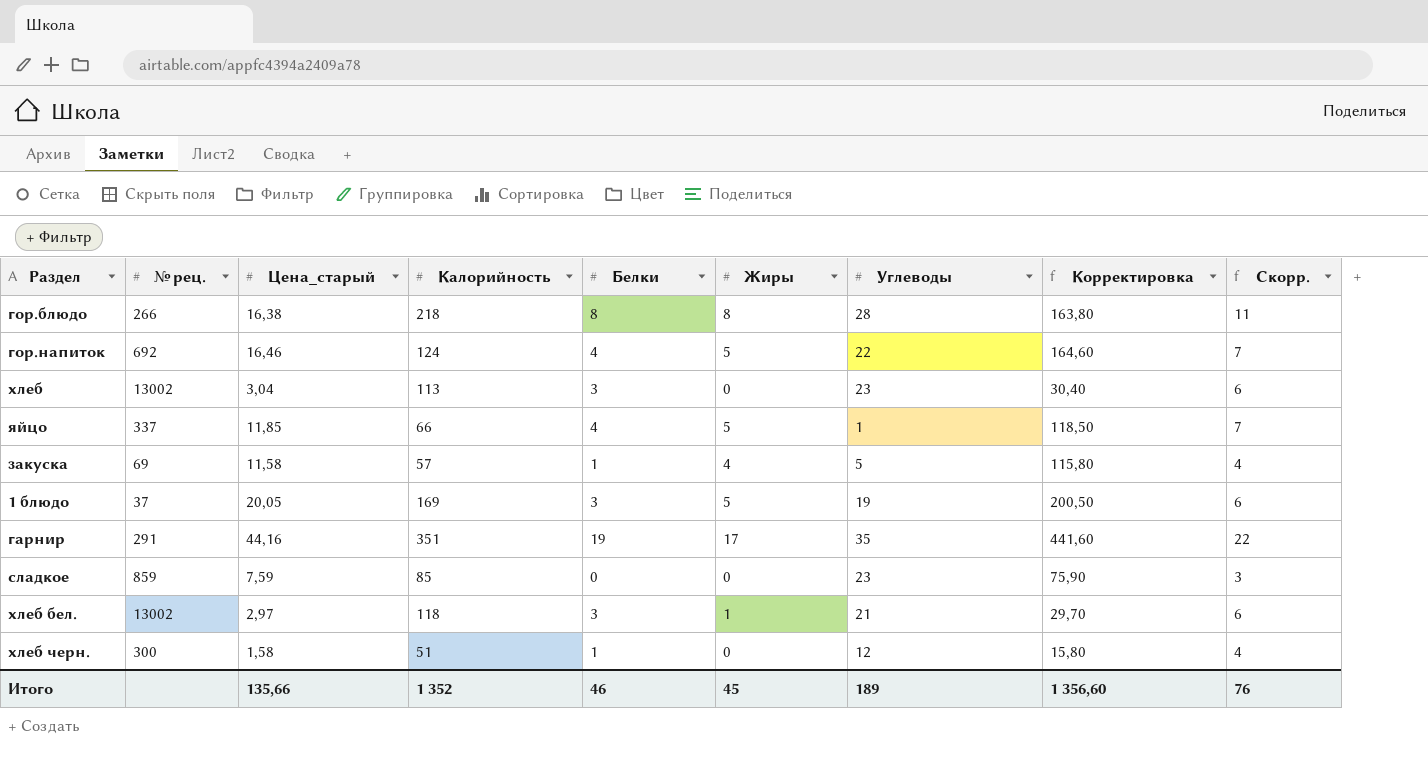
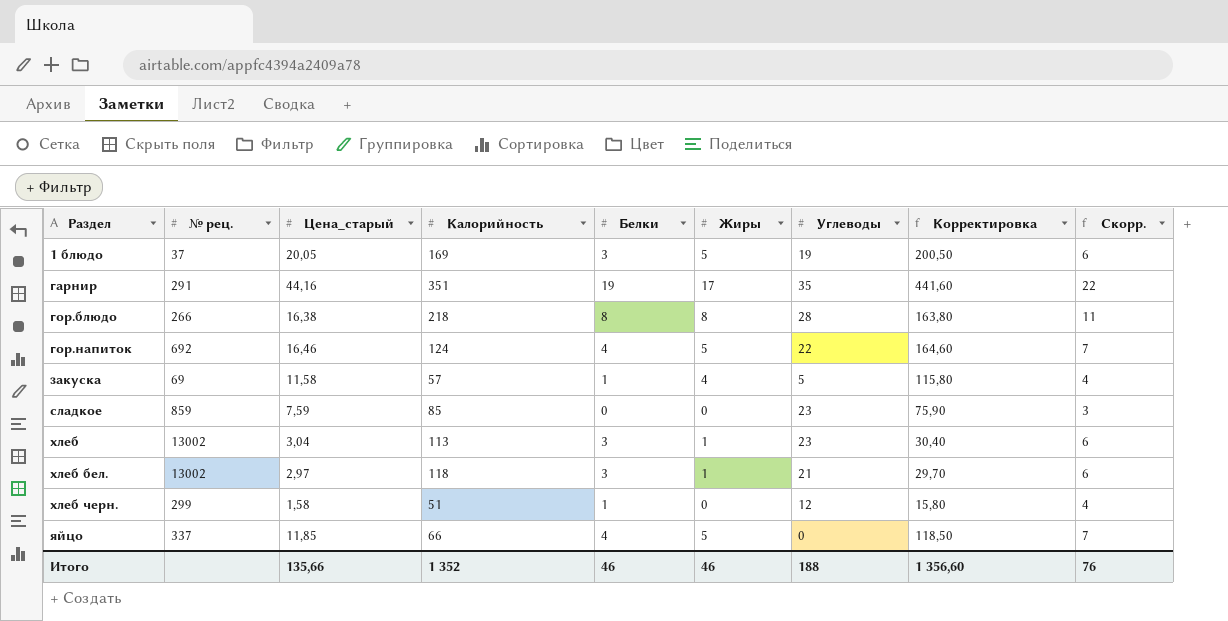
row order: none -> Раздел ascending
хлеб | Жиры: 0 -> 1
хлеб черн. | № рец.: 300 -> 299
яйцо | Углеводы: 1 -> 0
Итого | Жиры: 45 -> 46
Итого | Углеводы: 189 -> 188

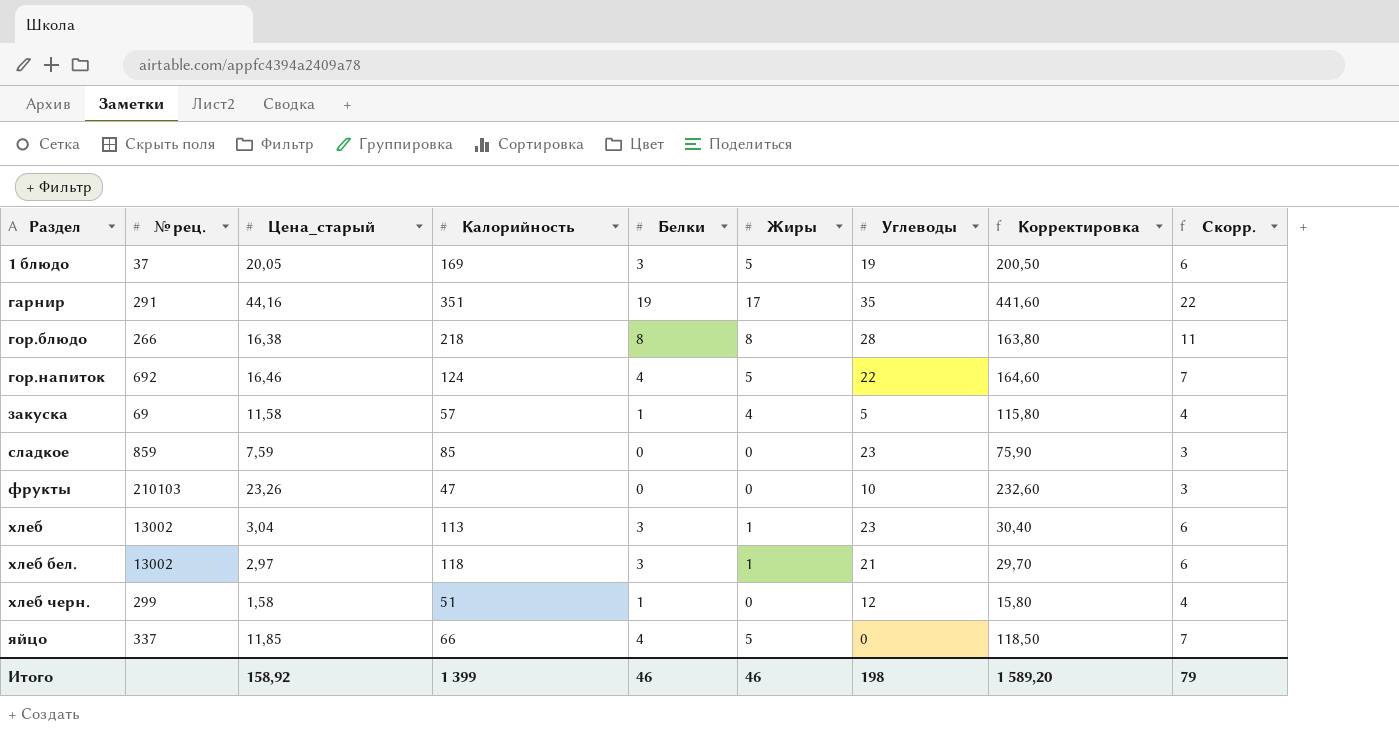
row фрукты: none -> 210103 | 23,26 | 47 | 0 | 0 | 10 | 232,60 | 3
Итого | Цена_старый: 135,66 -> 158,92
Итого | Калорийность: 1 352 -> 1 399
Итого | Углеводы: 188 -> 198
Итого | Корректировка: 1 356,60 -> 1 589,20
Итого | Скорр.: 76 -> 79

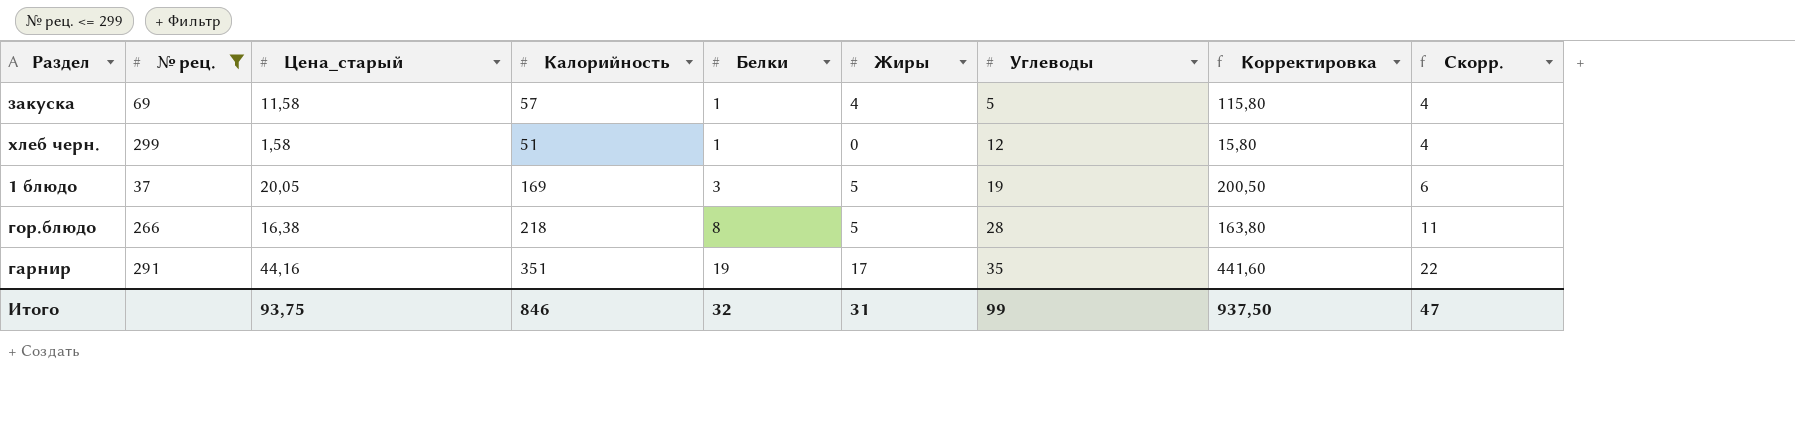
filter: none -> № рец. <= 299
row order: Раздел ascending -> Белки ascending
гор.блюдо | Жиры: 8 -> 5
Итого | Цена_старый: 158,92 -> 93,75
Итого | Калорийность: 1 399 -> 846
Итого | Белки: 46 -> 32
Итого | Жиры: 46 -> 31
Итого | Углеводы: 198 -> 99
Итого | Корректировка: 1 589,20 -> 937,50
Итого | Скорр.: 79 -> 47

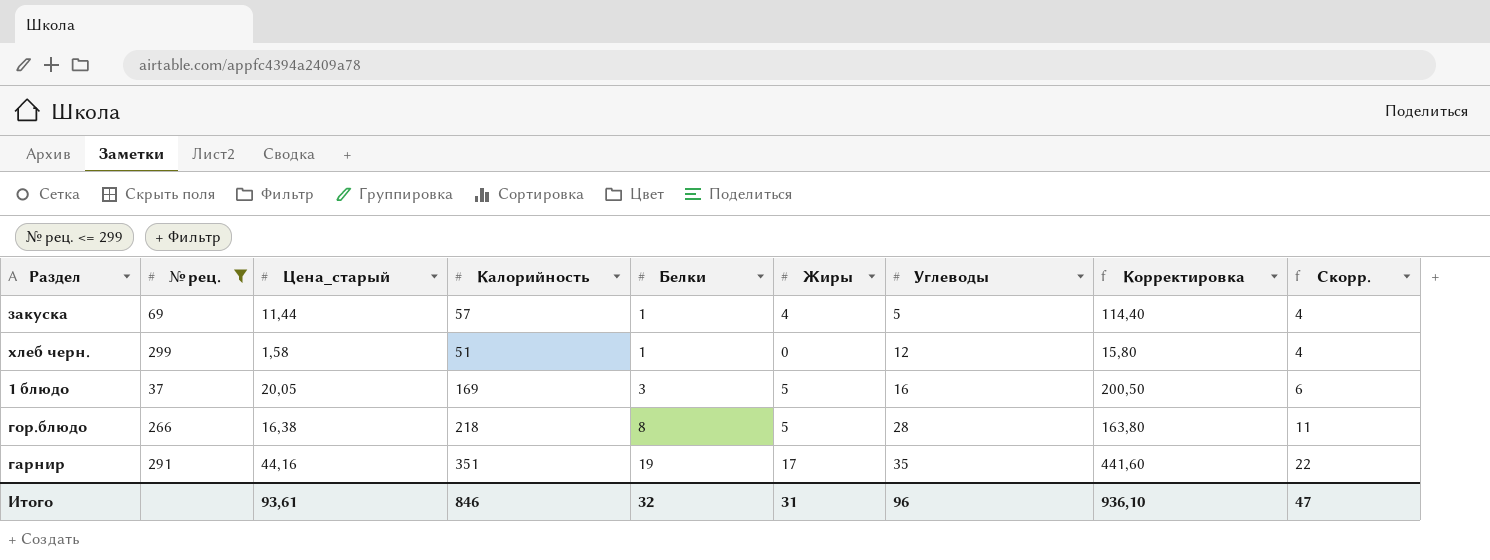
закуска | Цена_старый: 11,58 -> 11,44
закуска | Корректировка: 115,80 -> 114,40
1 блюдо | Углеводы: 19 -> 16
Итого | Цена_старый: 93,75 -> 93,61
Итого | Углеводы: 99 -> 96
Итого | Корректировка: 937,50 -> 936,10

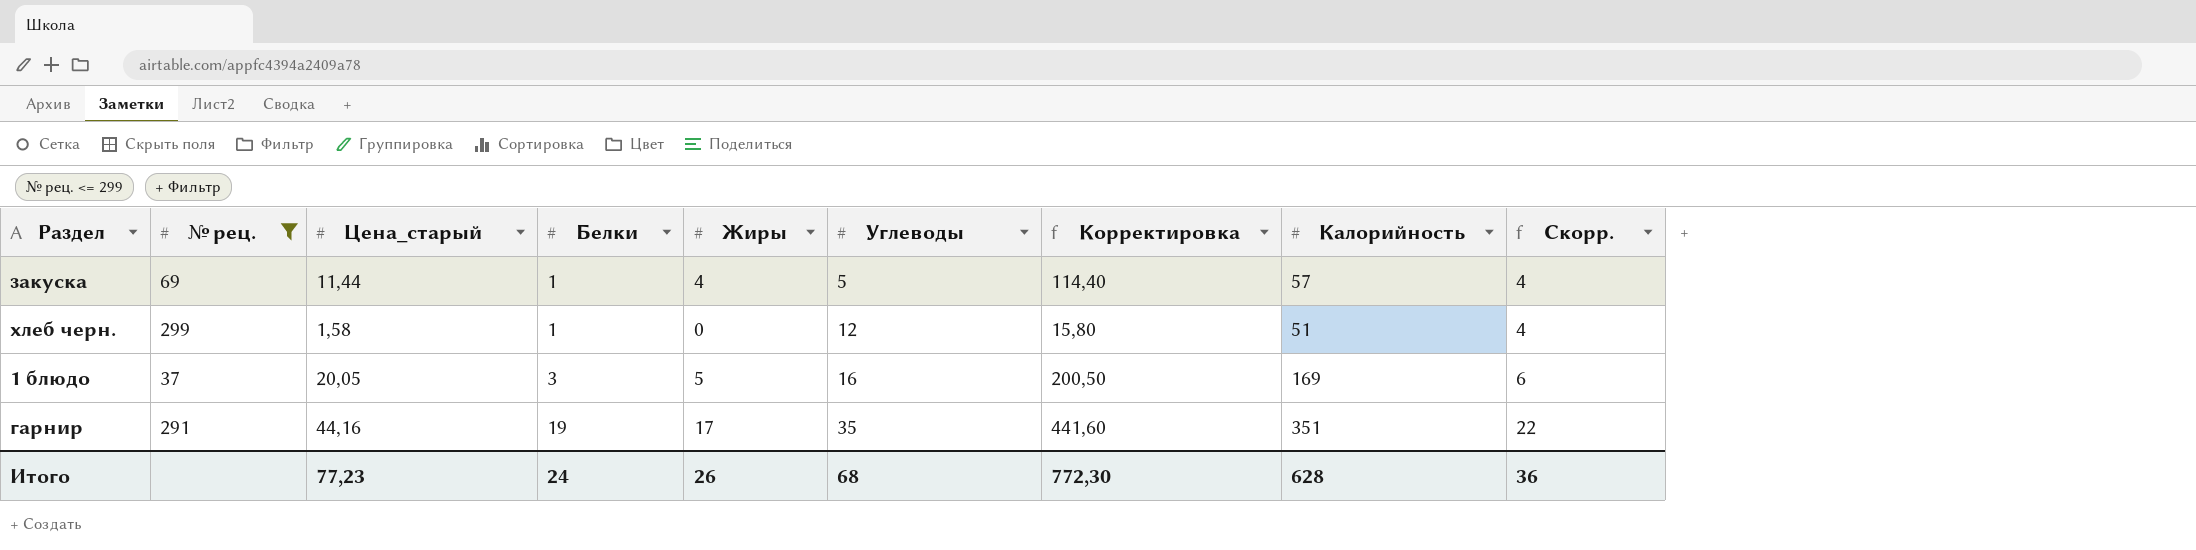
column Калорийность | position: 4 -> 8
row гор.блюдо: 266 | 16,38 | 218 | 8 | 5 | 28 | 163,80 | 11 -> none
Итого | Цена_старый: 93,61 -> 77,23
Итого | Белки: 32 -> 24
Итого | Жиры: 31 -> 26
Итого | Углеводы: 96 -> 68
Итого | Корректировка: 936,10 -> 772,30
Итого | Калорийность: 846 -> 628
Итого | Скорр.: 47 -> 36

